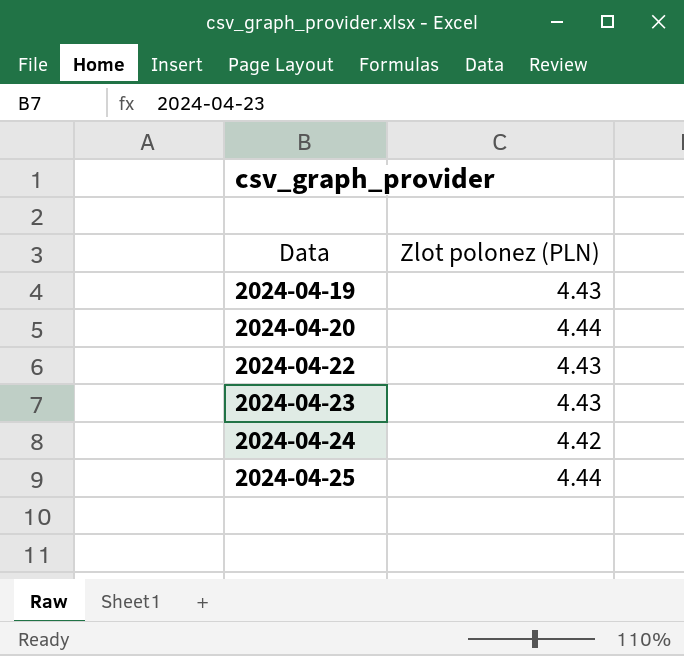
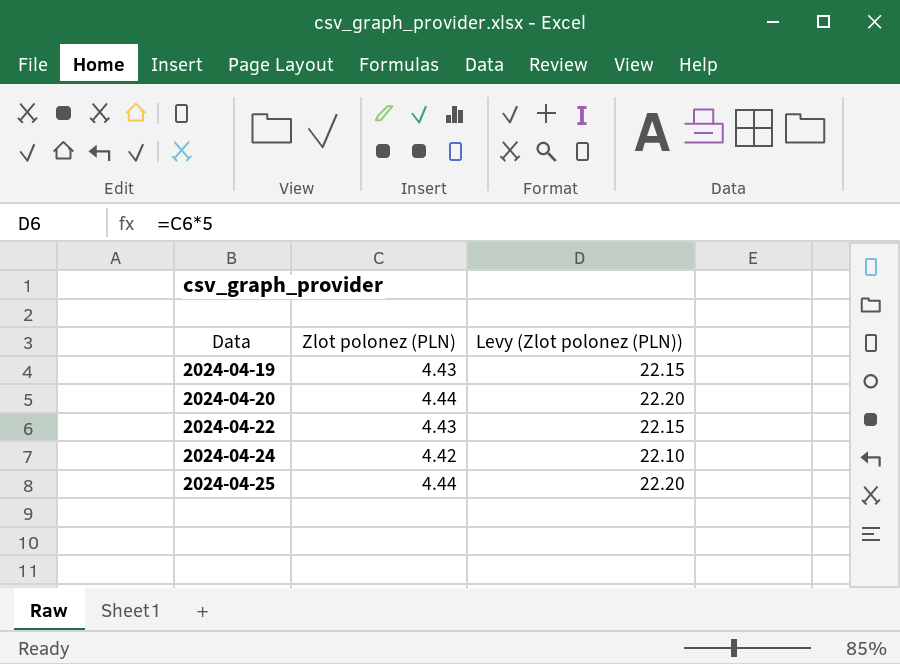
column Levy (Zlot polonez (PLN)) | formula: none -> [Zlot polonez (PLN)] * 5
row 2024-04-23: 4.43 -> none

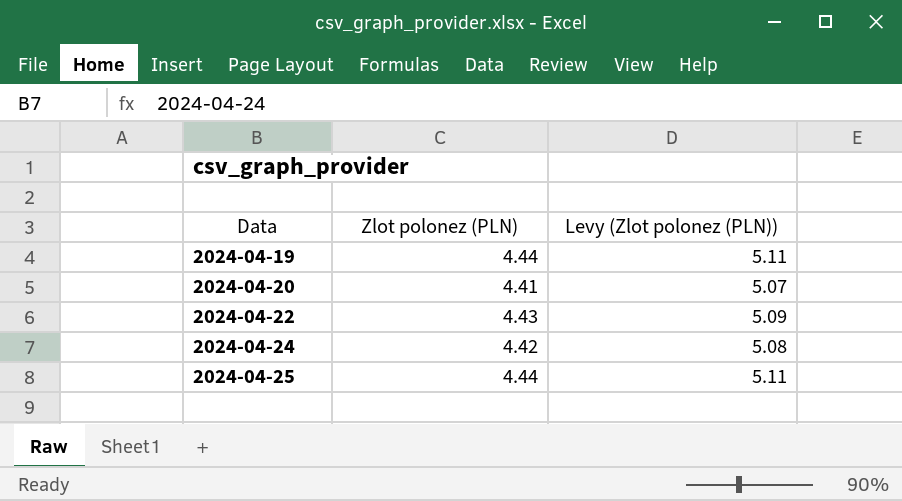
column Levy (Zlot polonez (PLN)) | formula: [Zlot polonez (PLN)] * 5 -> [Zlot polonez (PLN)] * 1.15
2024-04-19 | Zlot polonez (PLN): 4.43 -> 4.44
2024-04-20 | Zlot polonez (PLN): 4.44 -> 4.41

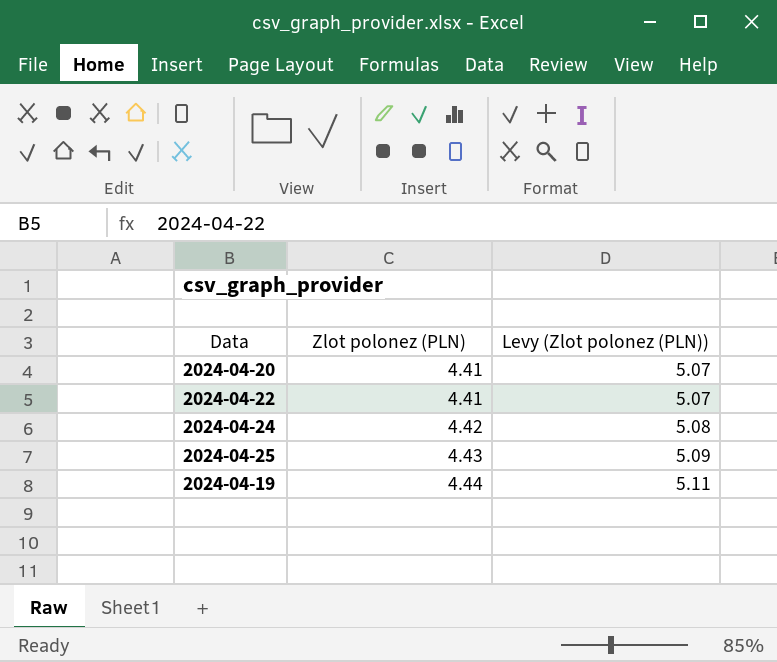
row order: Data ascending -> Zlot polonez (PLN) ascending
2024-04-22 | Zlot polonez (PLN): 4.43 -> 4.41
2024-04-22 | Levy (Zlot polonez (PLN)): 5.09 -> 5.07
2024-04-25 | Zlot polonez (PLN): 4.44 -> 4.43
2024-04-25 | Levy (Zlot polonez (PLN)): 5.11 -> 5.09

